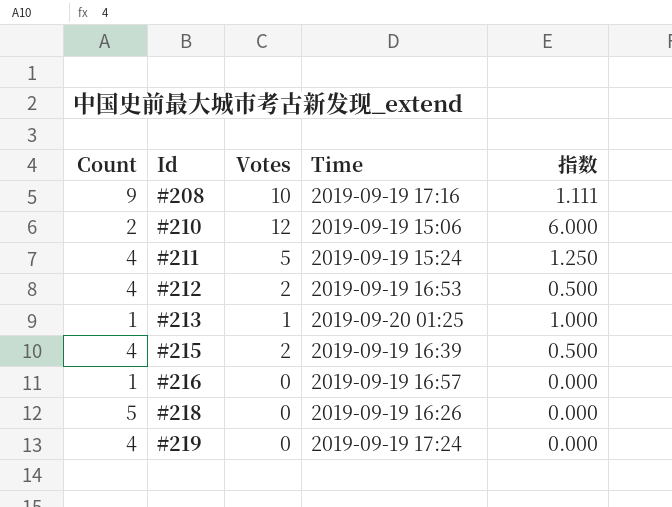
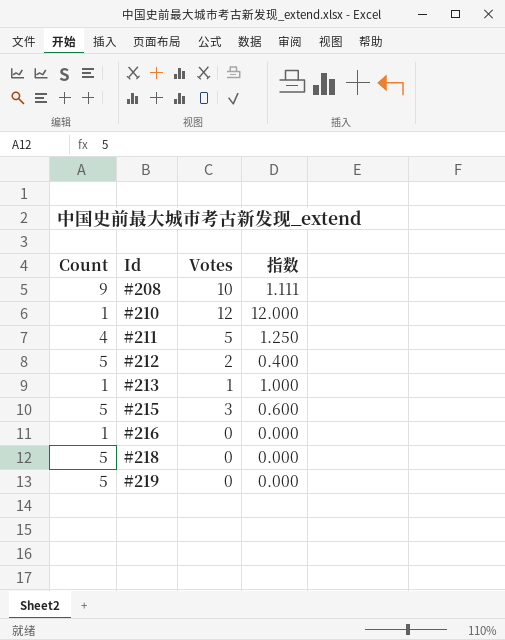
column Time | position: 4 -> none
#210 | Count: 2 -> 1
#210 | 指数: 6.000 -> 12.000
#212 | Count: 4 -> 5
#212 | 指数: 0.500 -> 0.400
#215 | Count: 4 -> 5
#215 | Votes: 2 -> 3
#215 | 指数: 0.500 -> 0.600
#219 | Count: 4 -> 5

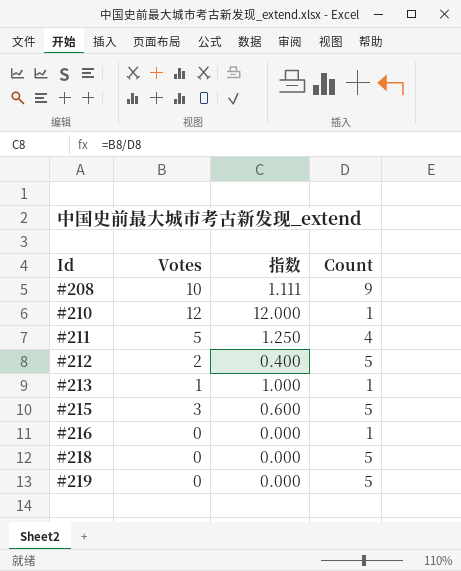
column Count | position: 1 -> 4

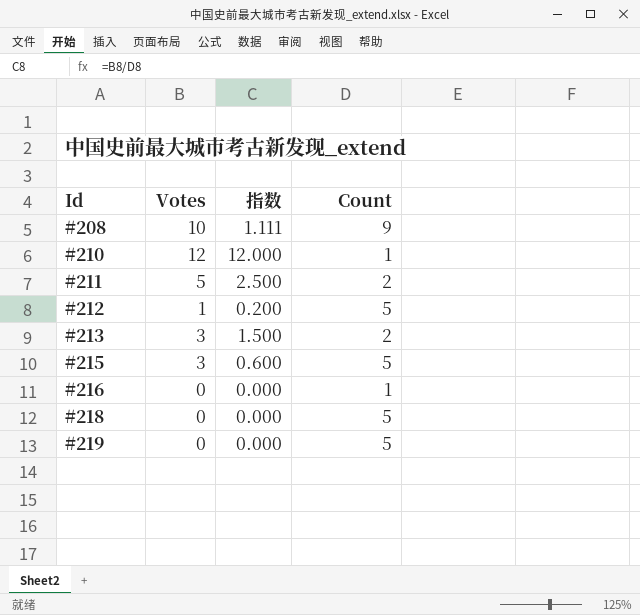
#211 | 指数: 1.250 -> 2.500
#211 | Count: 4 -> 2
#212 | Votes: 2 -> 1
#212 | 指数: 0.400 -> 0.200
#213 | Votes: 1 -> 3
#213 | 指数: 1.000 -> 1.500
#213 | Count: 1 -> 2

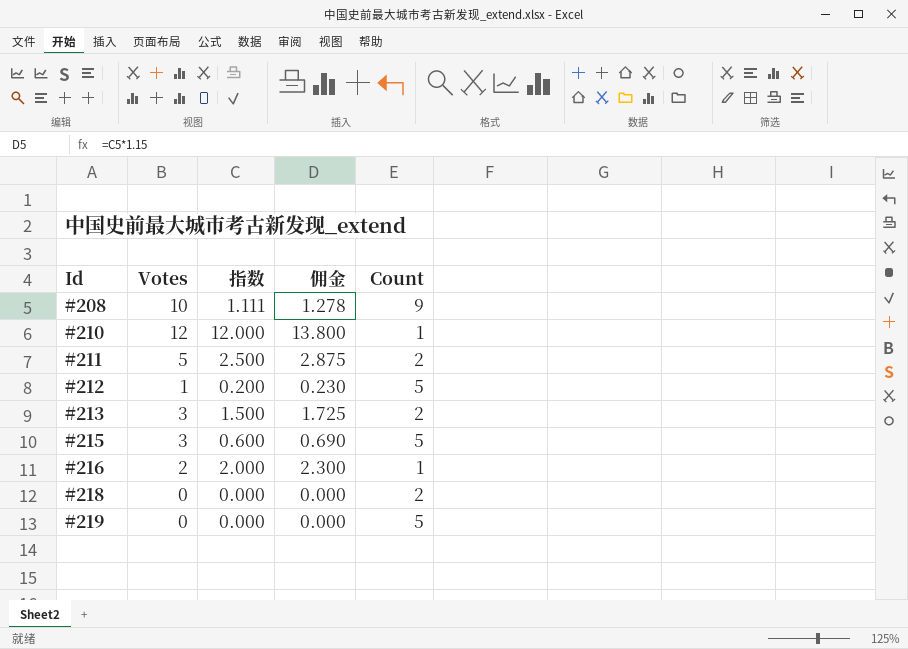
column 佣金 | formula: none -> [指数] * 1.15
#216 | Votes: 0 -> 2
#216 | 指数: 0.000 -> 2.000
#218 | Count: 5 -> 2

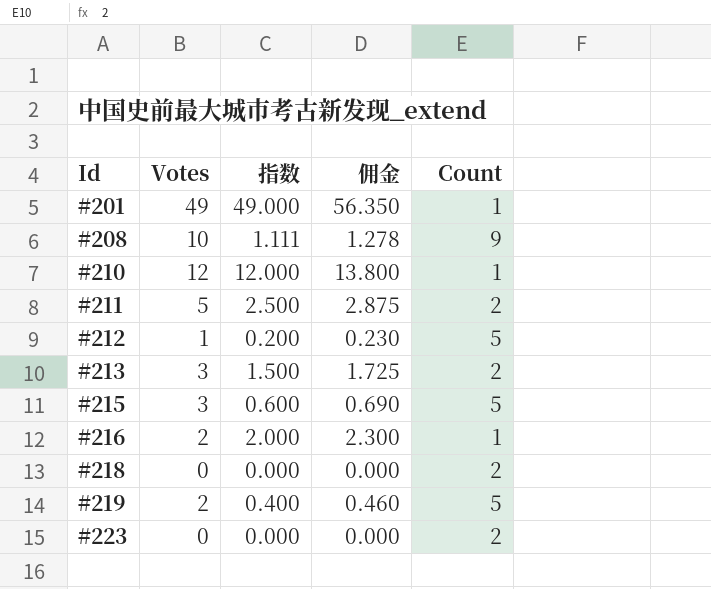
row #201: none -> 49 | 49.000 | 56.350 | 1
#219 | Votes: 0 -> 2
#219 | 指数: 0.000 -> 0.400
#219 | 佣金: 0.000 -> 0.460
row #223: none -> 0 | 0.000 | 0.000 | 2

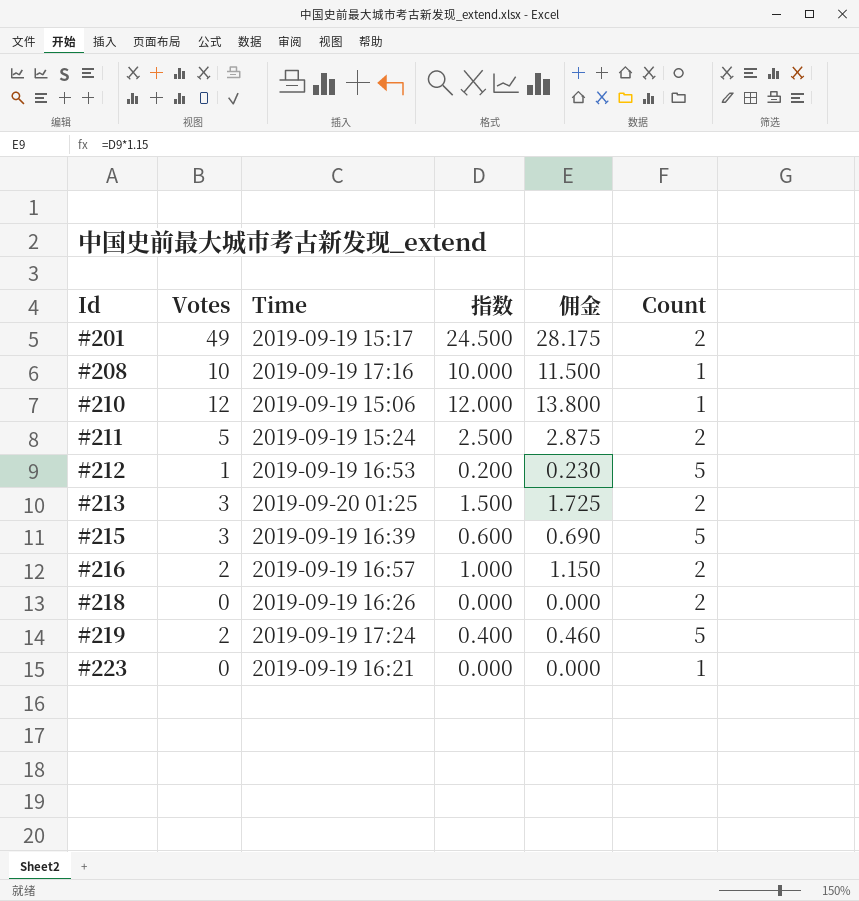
column Time | position: none -> 3
#201 | 指数: 49.000 -> 24.500
#201 | 佣金: 56.350 -> 28.175
#201 | Count: 1 -> 2
#208 | 指数: 1.111 -> 10.000
#208 | 佣金: 1.278 -> 11.500
#208 | Count: 9 -> 1
#216 | 指数: 2.000 -> 1.000
#216 | 佣金: 2.300 -> 1.150
#216 | Count: 1 -> 2
#223 | Count: 2 -> 1

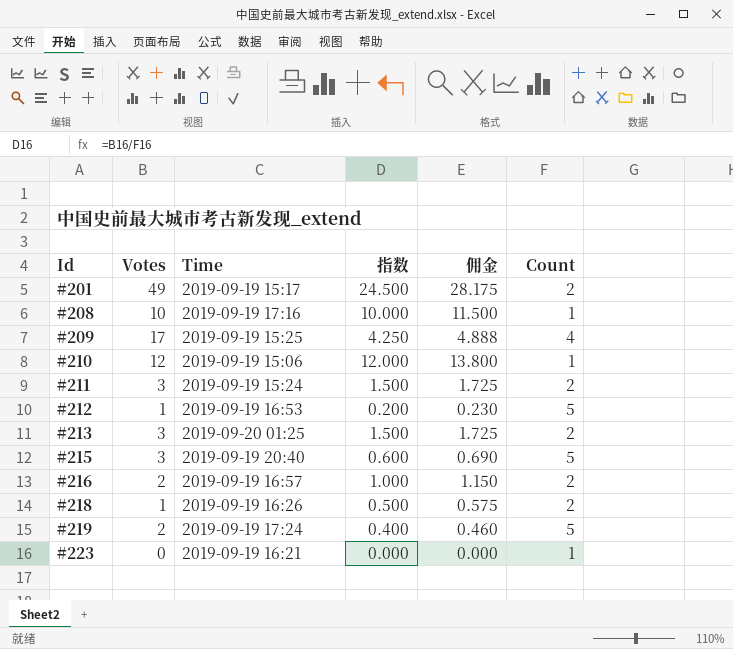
row #209: none -> 17 | 2019-09-19 15:25 | 4.250 | 4.888 | 4
#211 | Votes: 5 -> 3
#211 | 指数: 2.500 -> 1.500
#211 | 佣金: 2.875 -> 1.725
#215 | Time: 2019-09-19 16:39 -> 2019-09-19 20:40
#218 | Votes: 0 -> 1
#218 | 指数: 0.000 -> 0.500
#218 | 佣金: 0.000 -> 0.575

